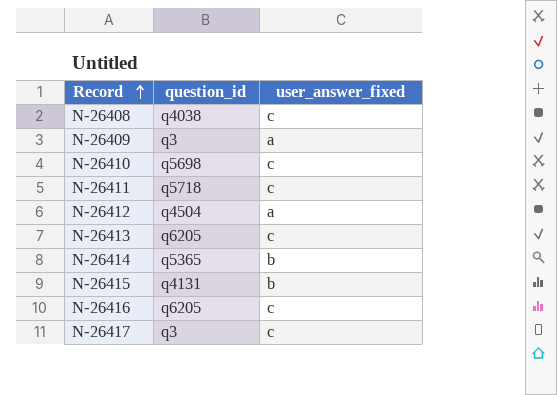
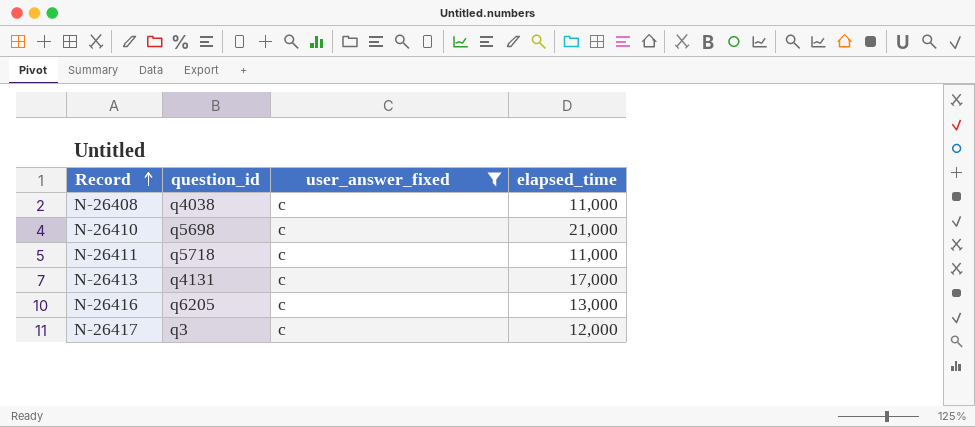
filter: none -> user_answer_fixed = c
column elapsed_time | position: none -> 4
N-26413 | question_id: q6205 -> q4131

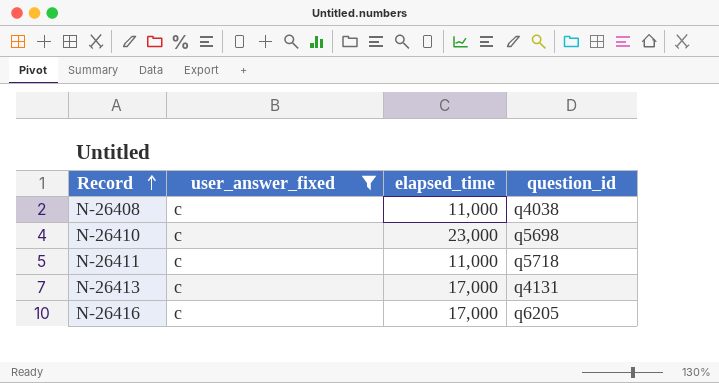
column question_id | position: 2 -> 4
row N-26417: q3 | c | 12,000 -> none
N-26410 | elapsed_time: 21,000 -> 23,000
N-26416 | elapsed_time: 13,000 -> 17,000

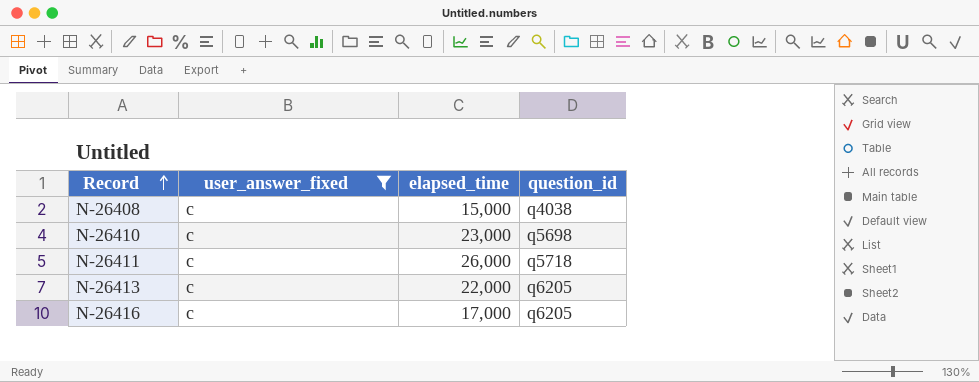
N-26408 | elapsed_time: 11,000 -> 15,000
N-26411 | elapsed_time: 11,000 -> 26,000
N-26413 | elapsed_time: 17,000 -> 22,000
N-26413 | question_id: q4131 -> q6205

